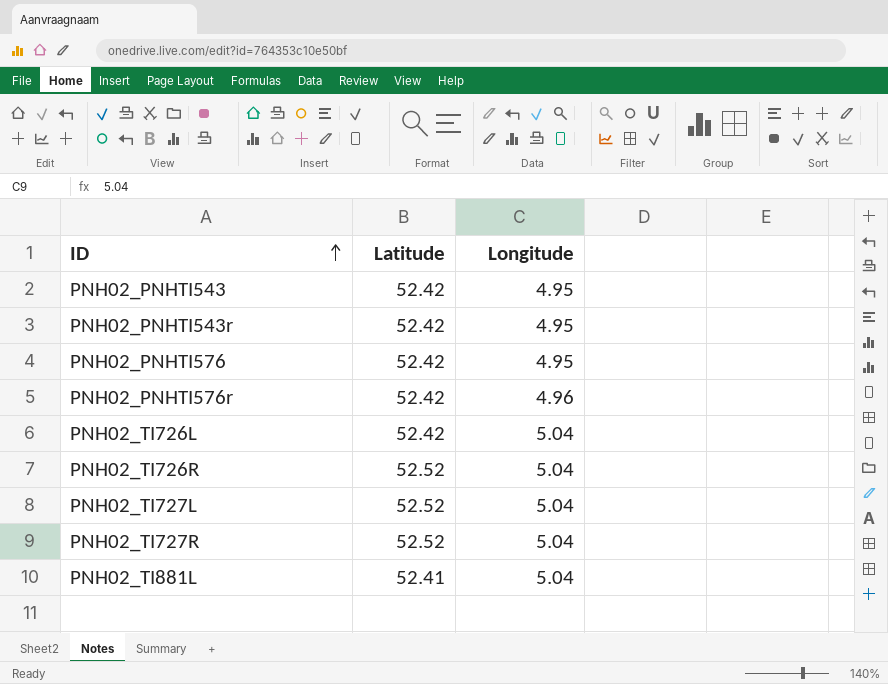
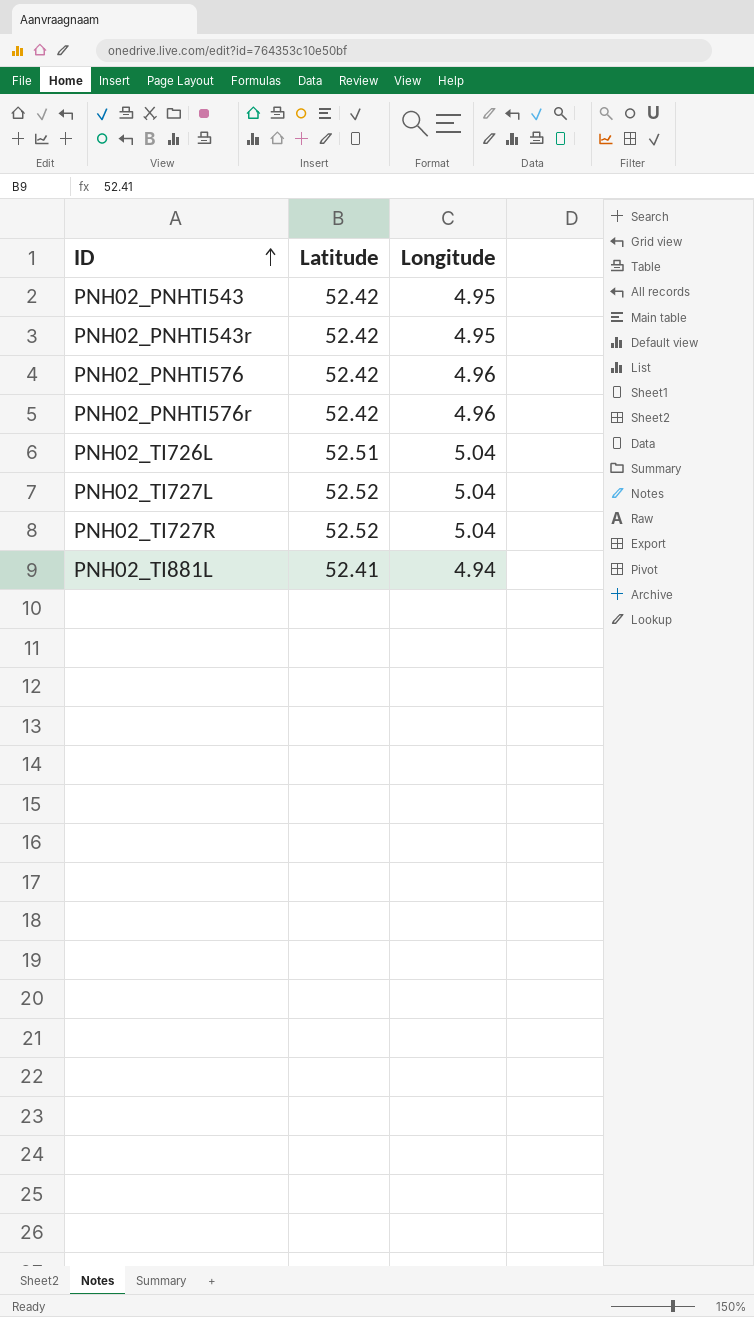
row PNH02_TI726R: 52.52 | 5.04 -> none
PNH02_PNHTI576 | Longitude: 4.95 -> 4.96
PNH02_TI726L | Latitude: 52.42 -> 52.51
PNH02_TI881L | Longitude: 5.04 -> 4.94

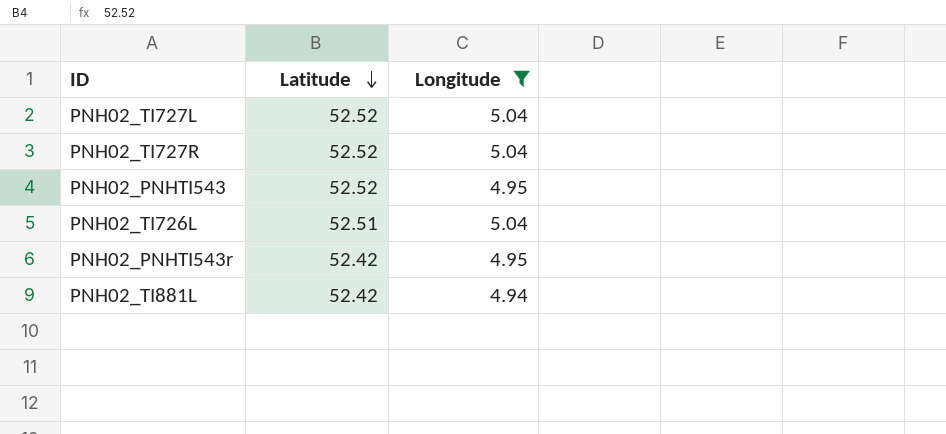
filter: none -> Longitude != 4.96
row order: ID ascending -> Latitude descending
PNH02_PNHTI543 | Latitude: 52.42 -> 52.52
PNH02_TI881L | Latitude: 52.41 -> 52.42

